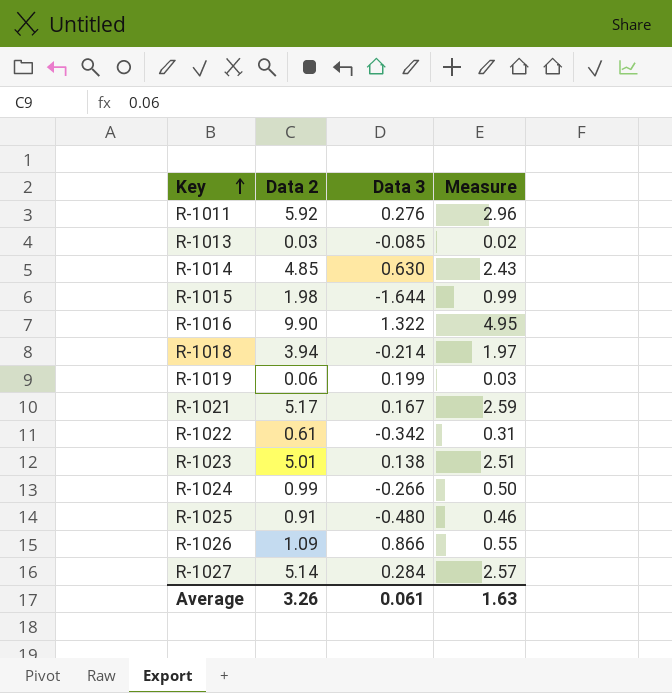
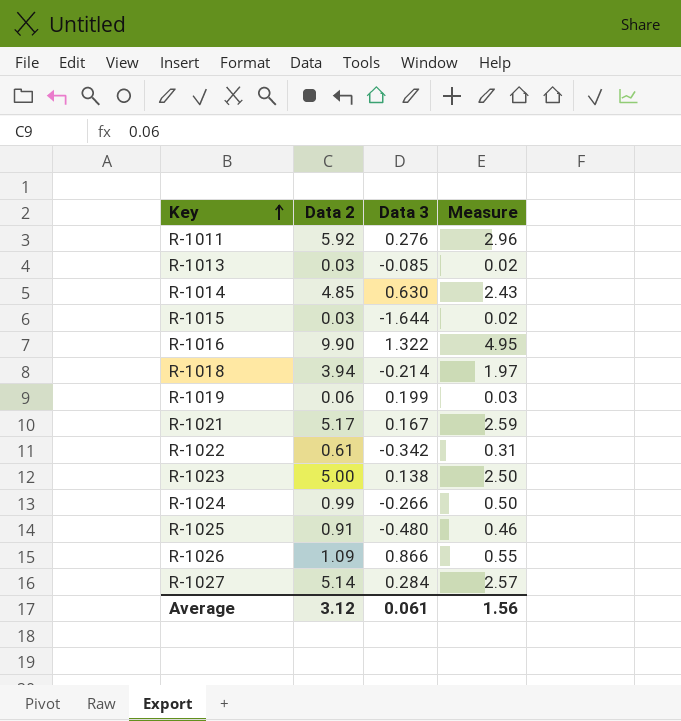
R-1015 | Data 2: 1.98 -> 0.03
R-1015 | Measure: 0.99 -> 0.02
R-1023 | Data 2: 5.01 -> 5.00
R-1023 | Measure: 2.51 -> 2.50
Average | Data 2: 3.26 -> 3.12
Average | Measure: 1.63 -> 1.56

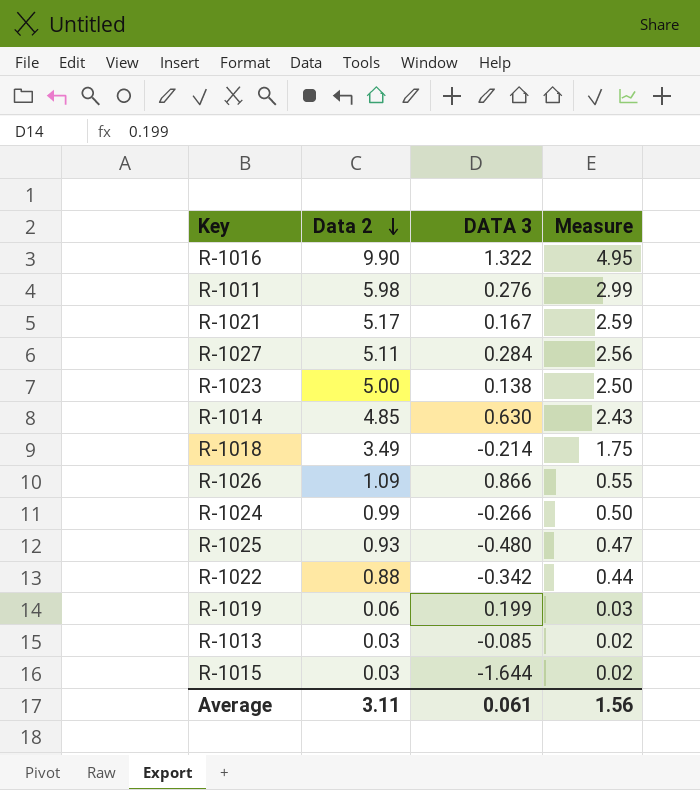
row order: Key ascending -> Data 2 descending
column name: Data 3 -> DATA 3
R-1011 | Data 2: 5.92 -> 5.98
R-1011 | Measure: 2.96 -> 2.99
R-1027 | Data 2: 5.14 -> 5.11
R-1027 | Measure: 2.57 -> 2.56
R-1018 | Data 2: 3.94 -> 3.49
R-1018 | Measure: 1.97 -> 1.75
R-1025 | Data 2: 0.91 -> 0.93
R-1025 | Measure: 0.46 -> 0.47
R-1022 | Data 2: 0.61 -> 0.88
R-1022 | Measure: 0.31 -> 0.44
Average | Data 2: 3.12 -> 3.11

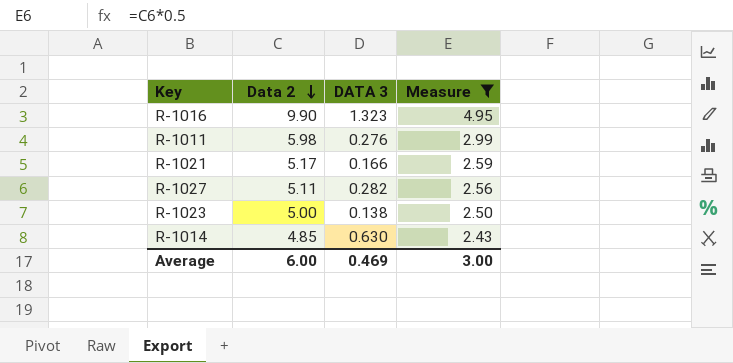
filter: none -> Measure >= 2.43
R-1016 | DATA 3: 1.322 -> 1.323
R-1021 | DATA 3: 0.167 -> 0.166
R-1027 | DATA 3: 0.284 -> 0.282
Average | Data 2: 3.11 -> 6.00
Average | DATA 3: 0.061 -> 0.469
Average | Measure: 1.56 -> 3.00

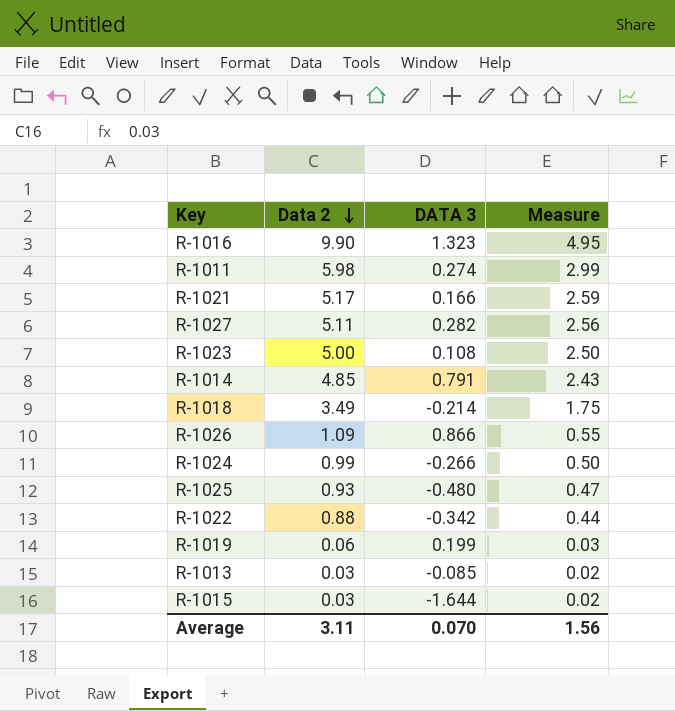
filter: Measure >= 2.43 -> none
R-1011 | DATA 3: 0.276 -> 0.274
R-1023 | DATA 3: 0.138 -> 0.108
R-1014 | DATA 3: 0.630 -> 0.791
Average | Data 2: 6.00 -> 3.11
Average | DATA 3: 0.469 -> 0.070
Average | Measure: 3.00 -> 1.56

